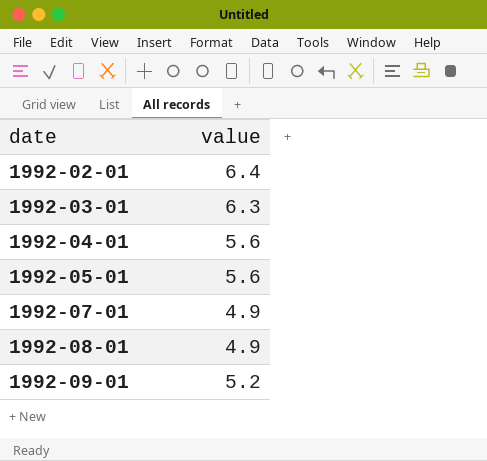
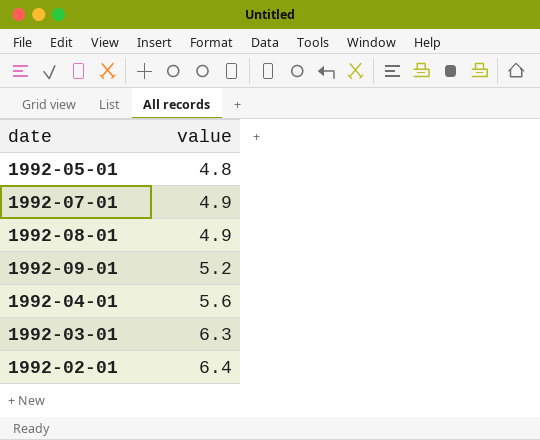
row order: date ascending -> value ascending
1992-05-01 | value: 5.6 -> 4.8

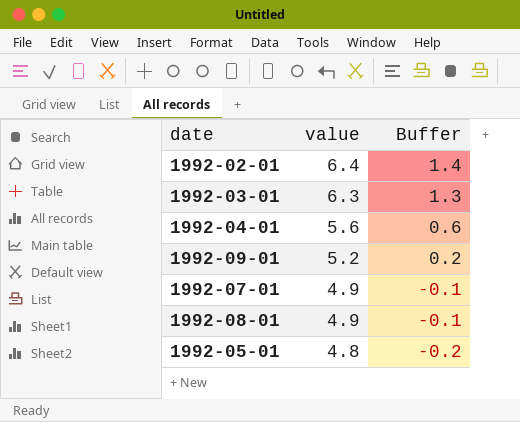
row order: value ascending -> value descending
column Buffer | formula: none -> [value] - 5

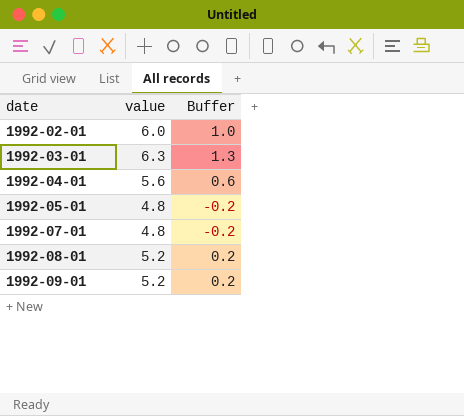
row order: value descending -> date ascending
1992-02-01 | value: 6.4 -> 6.0
1992-02-01 | Buffer: 1.4 -> 1.0
1992-07-01 | value: 4.9 -> 4.8
1992-07-01 | Buffer: -0.1 -> -0.2
1992-08-01 | value: 4.9 -> 5.2
1992-08-01 | Buffer: -0.1 -> 0.2

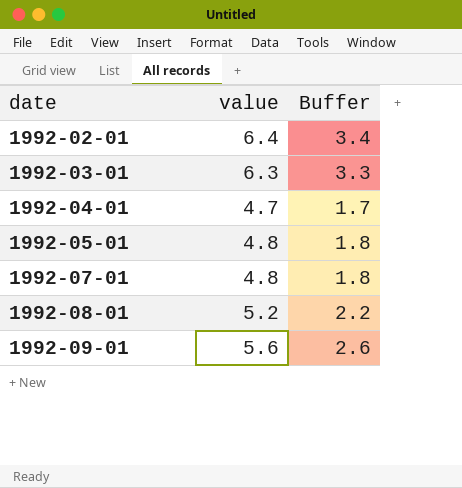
column Buffer | formula: [value] - 5 -> [value] - 3
1992-02-01 | value: 6.0 -> 6.4
1992-04-01 | value: 5.6 -> 4.7
1992-09-01 | value: 5.2 -> 5.6

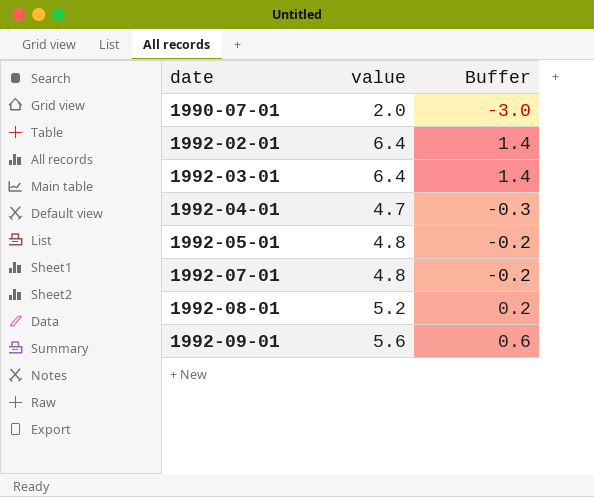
column Buffer | formula: [value] - 3 -> [value] - 5
row 1990-07-01: none -> 2.0 | -3.0
1992-03-01 | value: 6.3 -> 6.4

